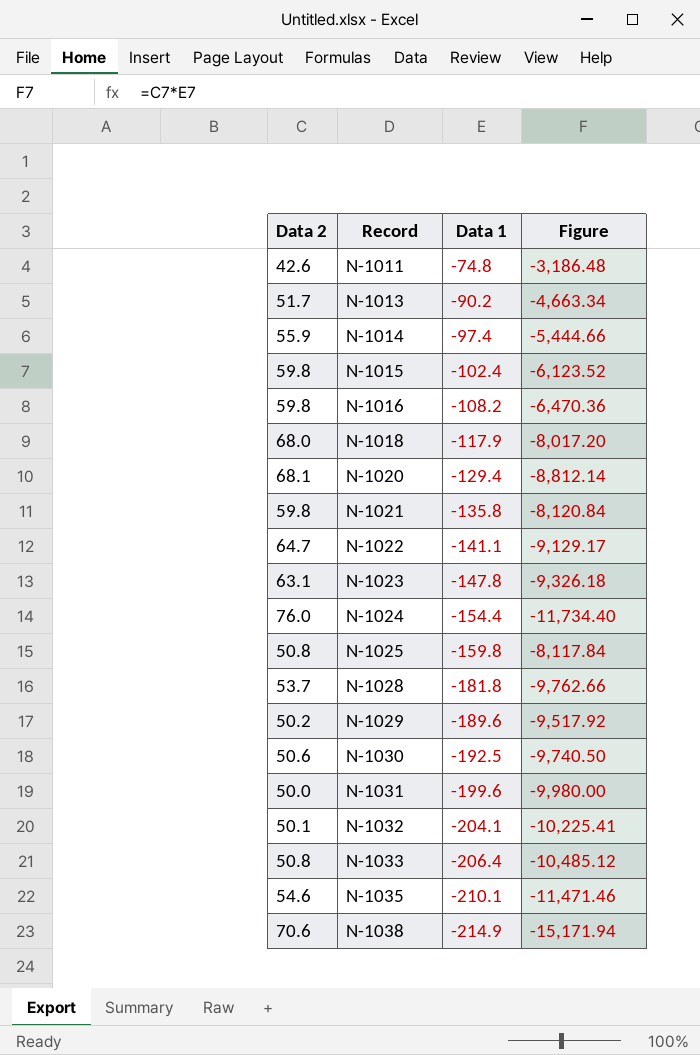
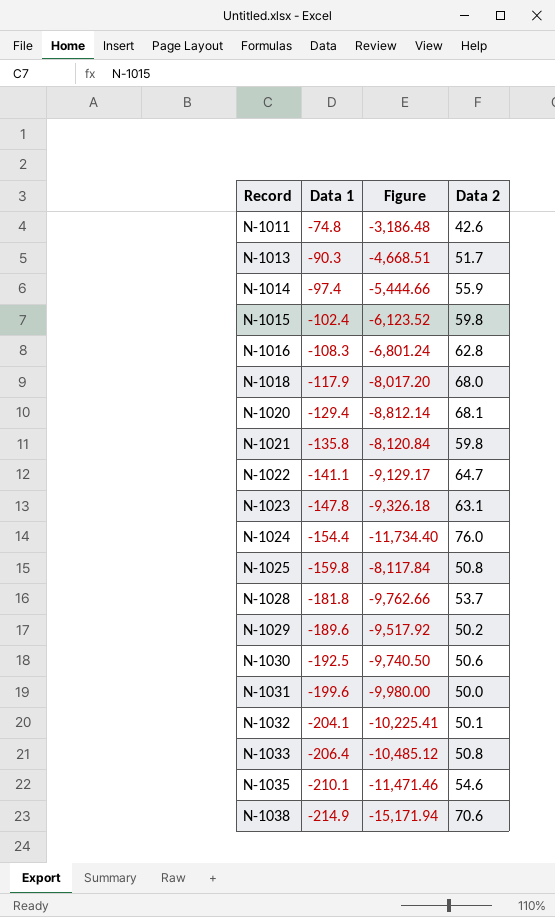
column Data 2 | position: 1 -> 4
N-1013 | Data 1: -90.2 -> -90.3
N-1013 | Figure: -4,663.34 -> -4,668.51
N-1016 | Data 1: -108.2 -> -108.3
N-1016 | Figure: -6,470.36 -> -6,801.24
N-1016 | Data 2: 59.8 -> 62.8

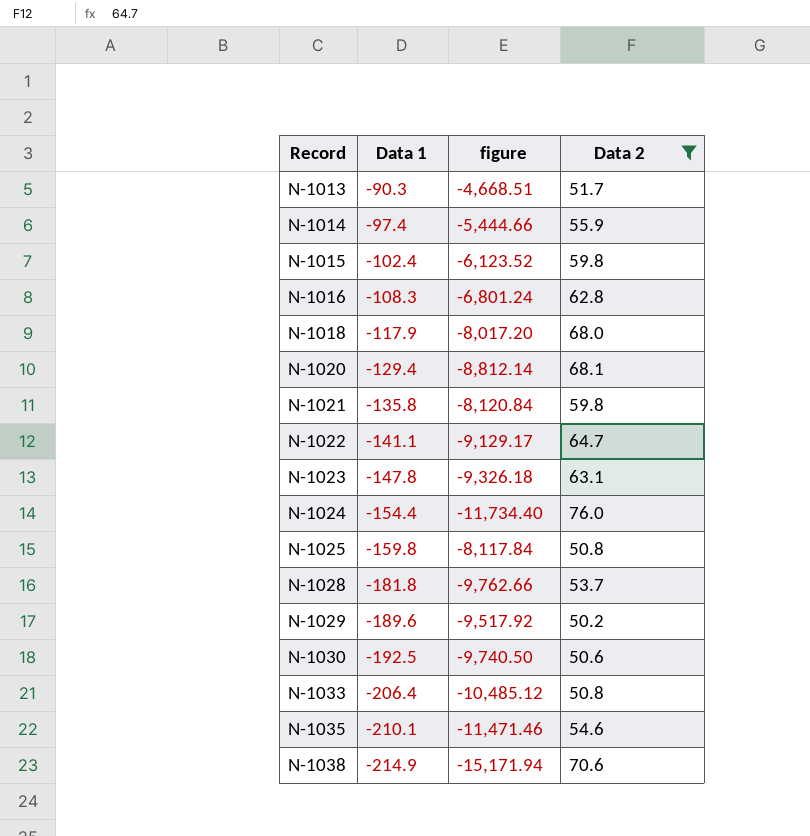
filter: none -> Data 2 >= 50.2
column name: Figure -> figure

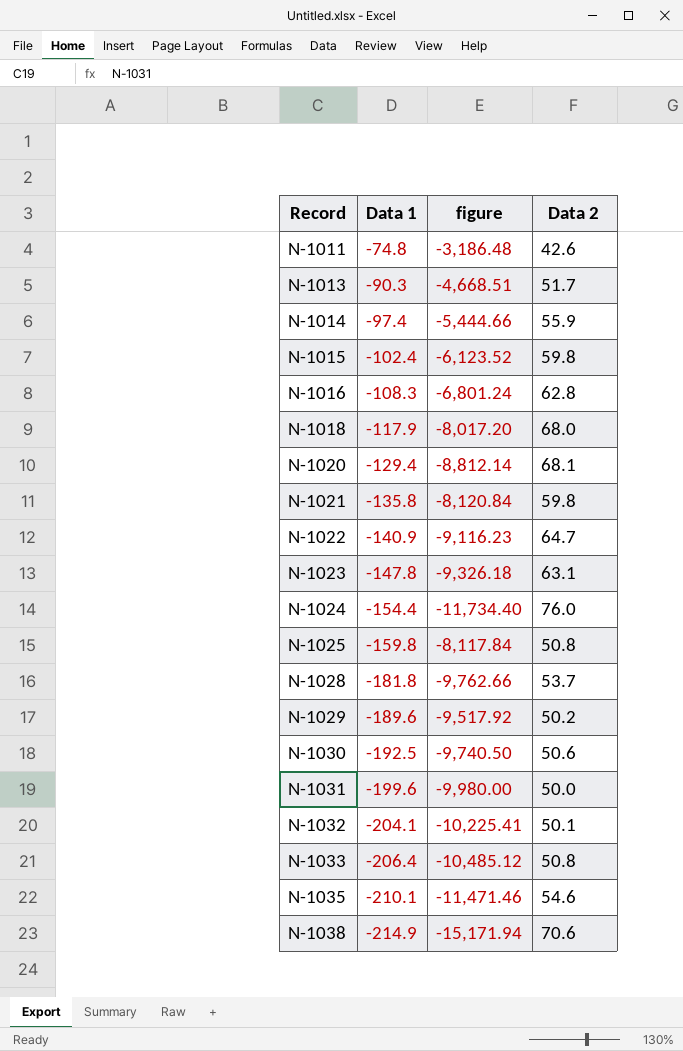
filter: Data 2 >= 50.2 -> none
N-1022 | Data 1: -141.1 -> -140.9
N-1022 | figure: -9,129.17 -> -9,116.23

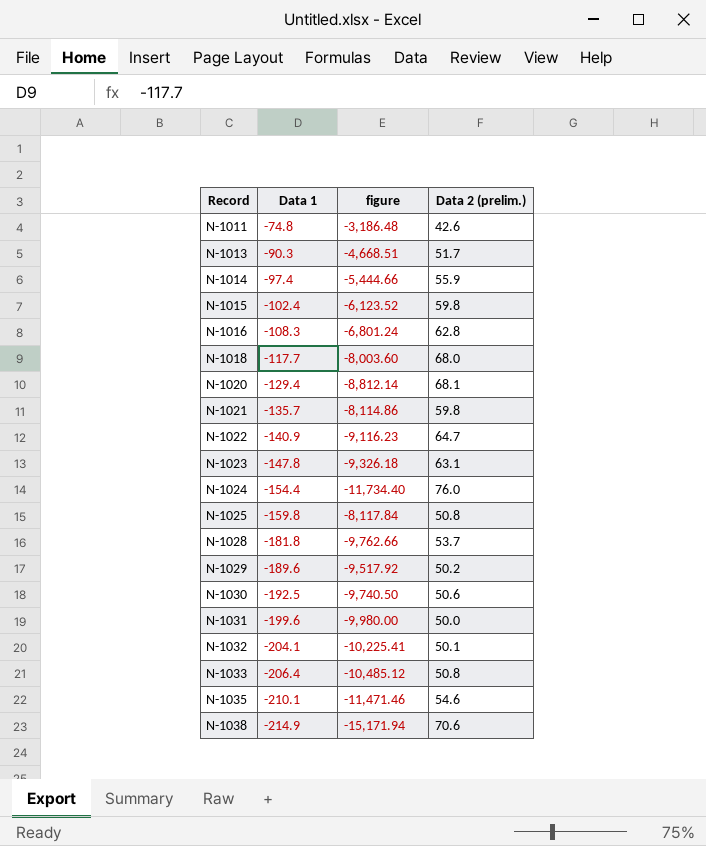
column name: Data 2 -> Data 2 (prelim.)
N-1018 | Data 1: -117.9 -> -117.7
N-1018 | figure: -8,017.20 -> -8,003.60
N-1021 | Data 1: -135.8 -> -135.7
N-1021 | figure: -8,120.84 -> -8,114.86

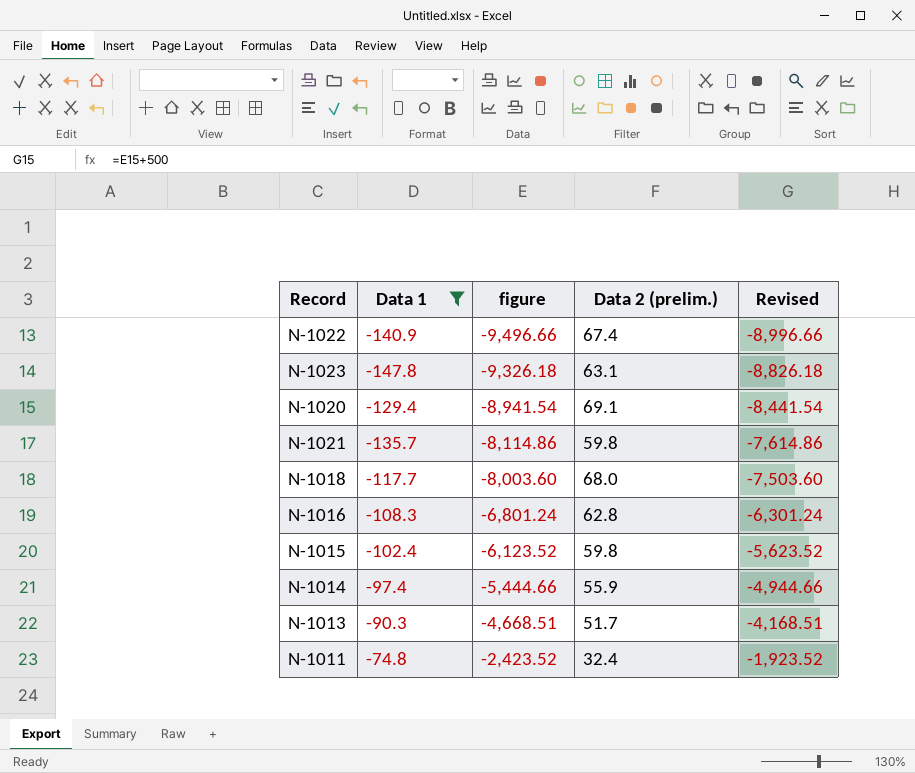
filter: none -> Data 1 >= -147.8
row order: Record ascending -> figure ascending
column Revised | formula: none -> [figure] + 500
N-1022 | figure: -9,116.23 -> -9,496.66
N-1022 | Data 2 (prelim.): 64.7 -> 67.4
N-1020 | figure: -8,812.14 -> -8,941.54
N-1020 | Data 2 (prelim.): 68.1 -> 69.1
N-1011 | figure: -3,186.48 -> -2,423.52
N-1011 | Data 2 (prelim.): 42.6 -> 32.4

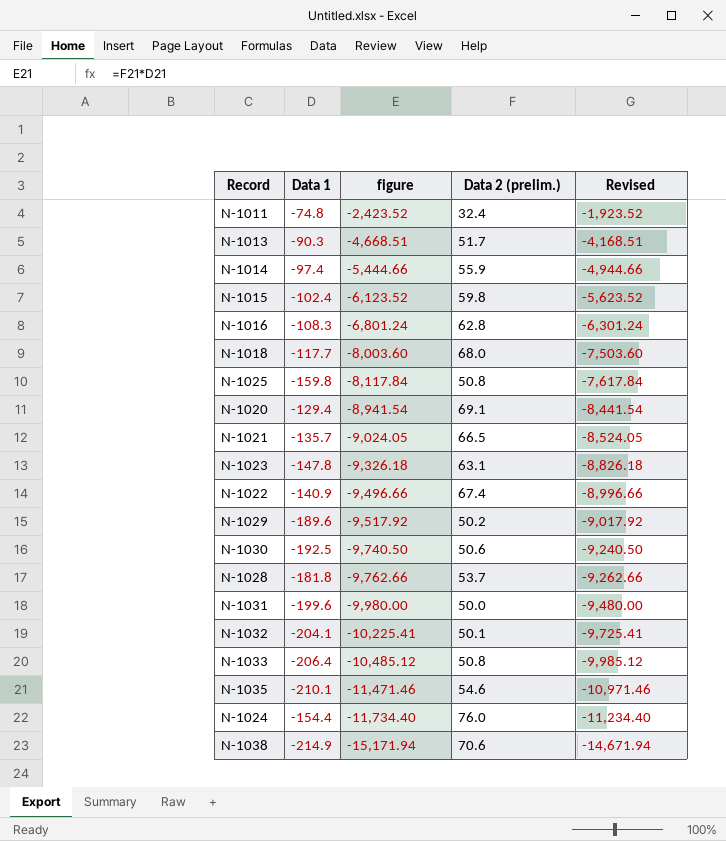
filter: Data 1 >= -147.8 -> none
row order: figure ascending -> figure descending
N-1021 | figure: -8,114.86 -> -9,024.05
N-1021 | Data 2 (prelim.): 59.8 -> 66.5
N-1021 | Revised: -7,614.86 -> -8,524.05

